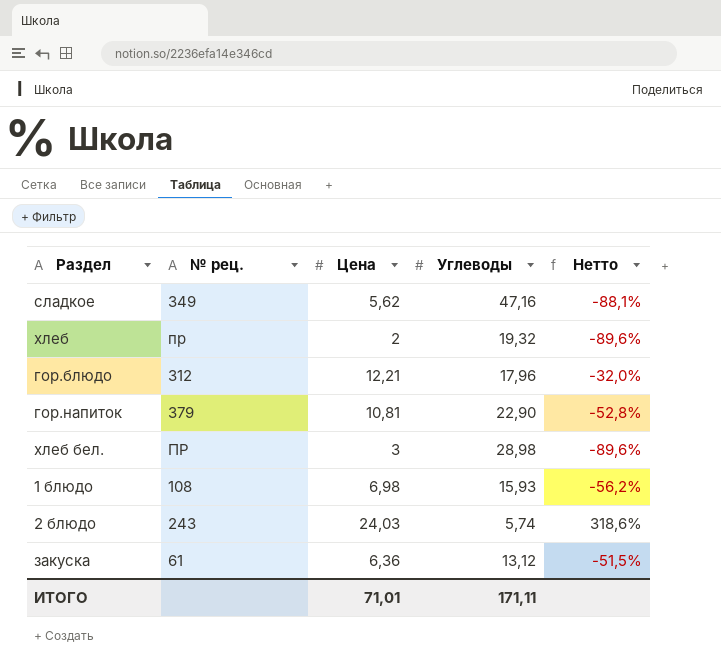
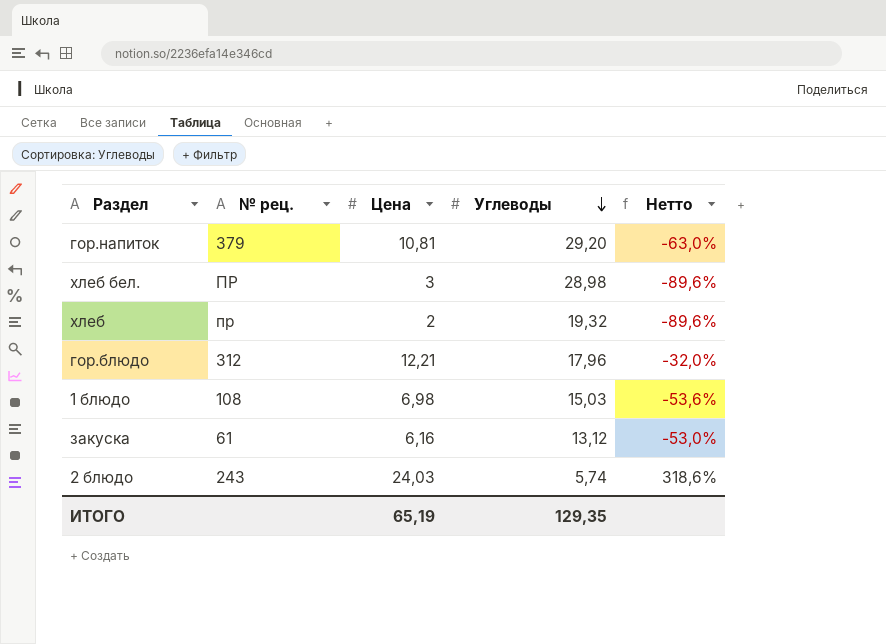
row order: none -> Углеводы descending
row сладкое: 349 | 5,62 | 47,16 | -88,1% -> none
гор.напиток | Углеводы: 22,90 -> 29,20
гор.напиток | Нетто: -52,8% -> -63,0%
1 блюдо | Углеводы: 15,93 -> 15,03
1 блюдо | Нетто: -56,2% -> -53,6%
закуска | Цена: 6,36 -> 6,16
закуска | Нетто: -51,5% -> -53,0%
ИТОГО | Цена: 71,01 -> 65,19
ИТОГО | Углеводы: 171,11 -> 129,35

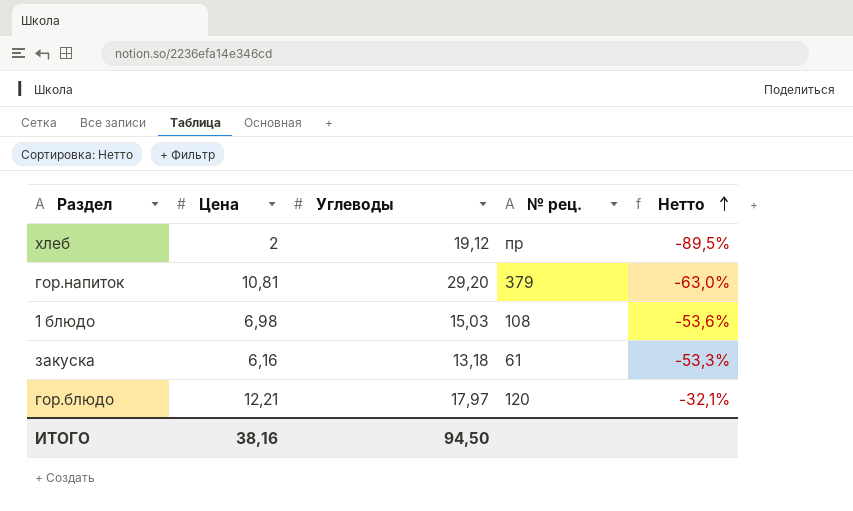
row order: Углеводы descending -> Нетто ascending
column № рец. | position: 2 -> 4
row хлеб бел.: ПР | 3 | 28,98 | -89,6% -> none
row 2 блюдо: 243 | 24,03 | 5,74 | 318,6% -> none
хлеб | Углеводы: 19,32 -> 19,12
хлеб | Нетто: -89,6% -> -89,5%
закуска | Углеводы: 13,12 -> 13,18
закуска | Нетто: -53,0% -> -53,3%
гор.блюдо | Углеводы: 17,96 -> 17,97
гор.блюдо | № рец.: 312 -> 120
гор.блюдо | Нетто: -32,0% -> -32,1%
ИТОГО | Цена: 65,19 -> 38,16
ИТОГО | Углеводы: 129,35 -> 94,50

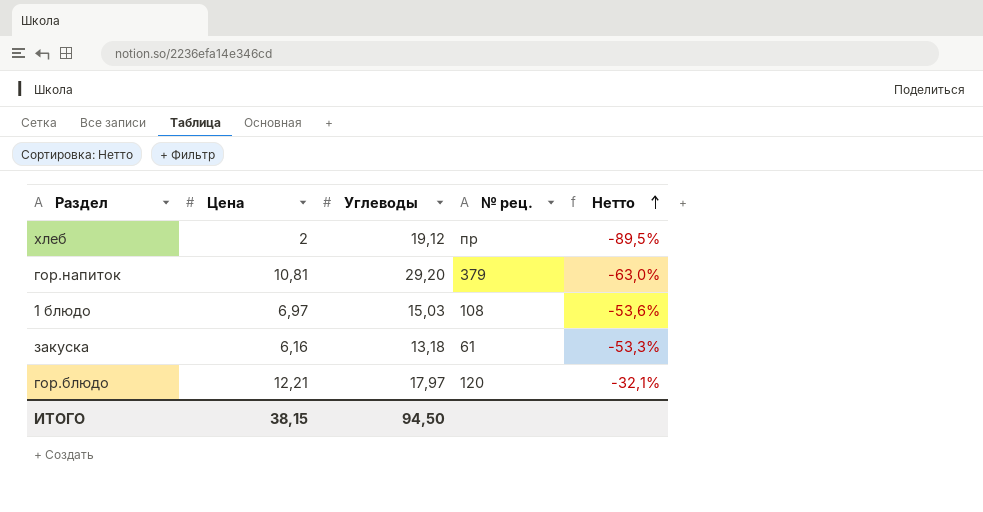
1 блюдо | Цена: 6,98 -> 6,97
ИТОГО | Цена: 38,16 -> 38,15

